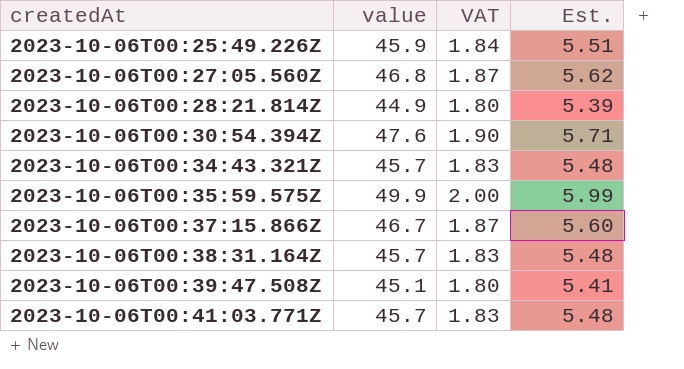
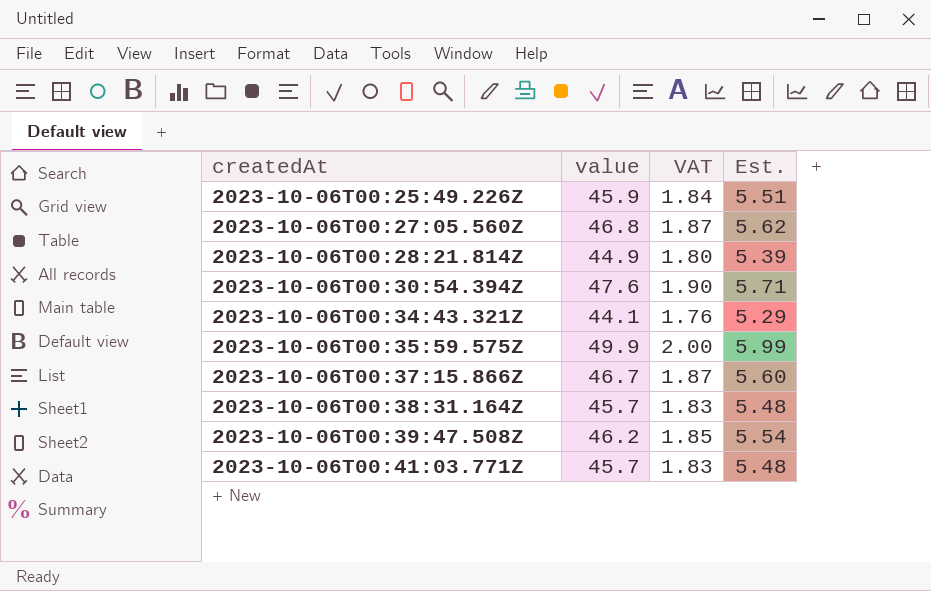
2023-10-06T00:34:43.321Z | value: 45.7 -> 44.1
2023-10-06T00:34:43.321Z | VAT: 1.83 -> 1.76
2023-10-06T00:34:43.321Z | Est.: 5.48 -> 5.29
2023-10-06T00:39:47.508Z | value: 45.1 -> 46.2
2023-10-06T00:39:47.508Z | VAT: 1.80 -> 1.85
2023-10-06T00:39:47.508Z | Est.: 5.41 -> 5.54

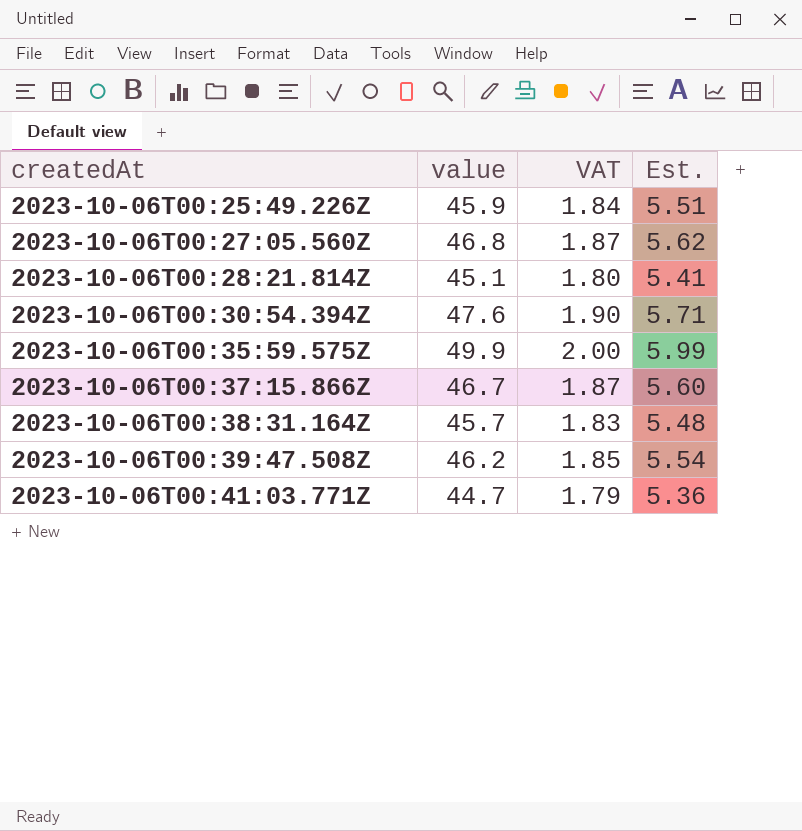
row 2023-10-06T00:34:43.321Z: 44.1 | 1.76 | 5.29 -> none
2023-10-06T00:28:21.814Z | value: 44.9 -> 45.1
2023-10-06T00:28:21.814Z | Est.: 5.39 -> 5.41
2023-10-06T00:41:03.771Z | value: 45.7 -> 44.7
2023-10-06T00:41:03.771Z | VAT: 1.83 -> 1.79
2023-10-06T00:41:03.771Z | Est.: 5.48 -> 5.36

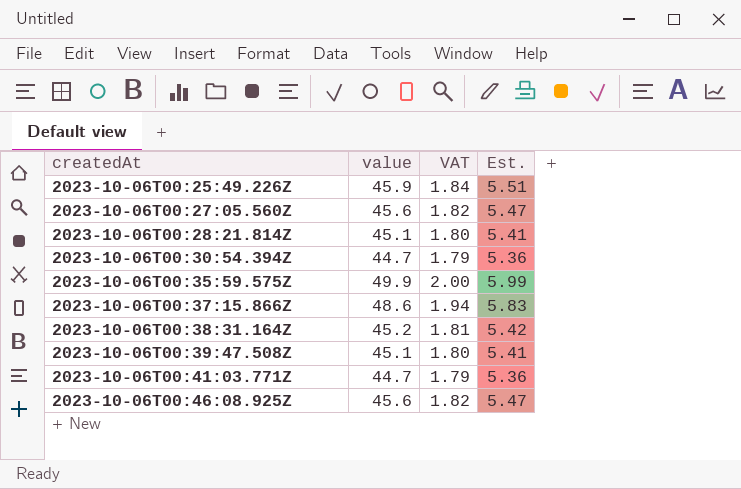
2023-10-06T00:27:05.560Z | value: 46.8 -> 45.6
2023-10-06T00:27:05.560Z | VAT: 1.87 -> 1.82
2023-10-06T00:27:05.560Z | Est.: 5.62 -> 5.47
2023-10-06T00:30:54.394Z | value: 47.6 -> 44.7
2023-10-06T00:30:54.394Z | VAT: 1.90 -> 1.79
2023-10-06T00:30:54.394Z | Est.: 5.71 -> 5.36
2023-10-06T00:37:15.866Z | value: 46.7 -> 48.6
2023-10-06T00:37:15.866Z | VAT: 1.87 -> 1.94
2023-10-06T00:37:15.866Z | Est.: 5.60 -> 5.83
2023-10-06T00:38:31.164Z | value: 45.7 -> 45.2
2023-10-06T00:38:31.164Z | VAT: 1.83 -> 1.81
2023-10-06T00:38:31.164Z | Est.: 5.48 -> 5.42
2023-10-06T00:39:47.508Z | value: 46.2 -> 45.1
2023-10-06T00:39:47.508Z | VAT: 1.85 -> 1.80
2023-10-06T00:39:47.508Z | Est.: 5.54 -> 5.41
row 2023-10-06T00:46:08.925Z: none -> 45.6 | 1.82 | 5.47

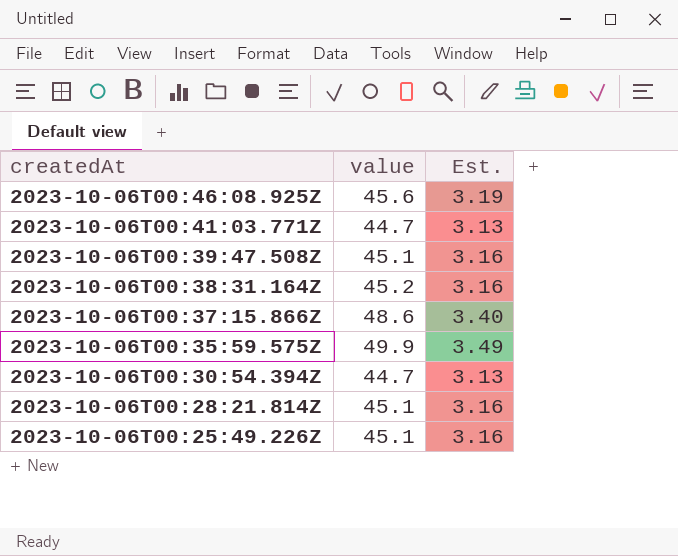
row order: createdAt ascending -> createdAt descending
column VAT | formula: [value] * 0.04 -> none
column Est. | formula: [value] * 0.12 -> [value] * 0.07
row 2023-10-06T00:27:05.560Z: 45.6 | 1.82 | 5.47 -> none
2023-10-06T00:25:49.226Z | value: 45.9 -> 45.1

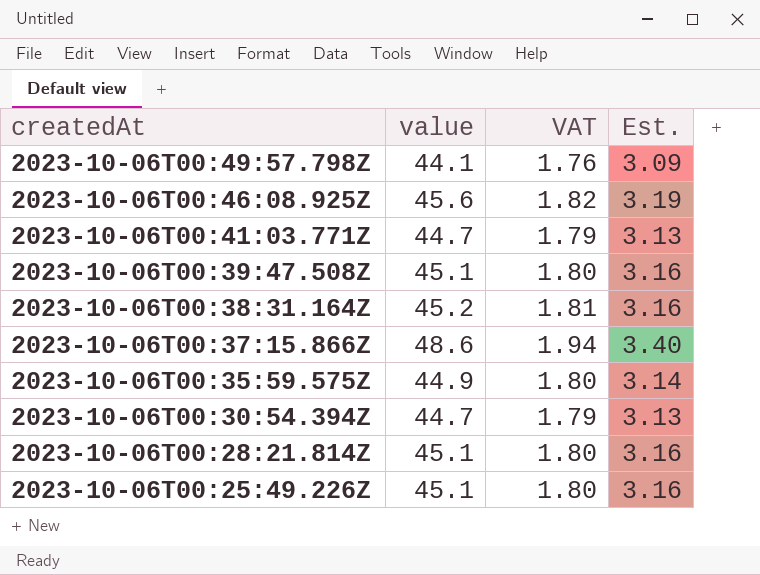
column VAT | formula: none -> [value] * 0.04
row 2023-10-06T00:49:57.798Z: none -> 44.1 | 1.76 | 3.09
2023-10-06T00:35:59.575Z | value: 49.9 -> 44.9
2023-10-06T00:35:59.575Z | Est.: 3.49 -> 3.14

